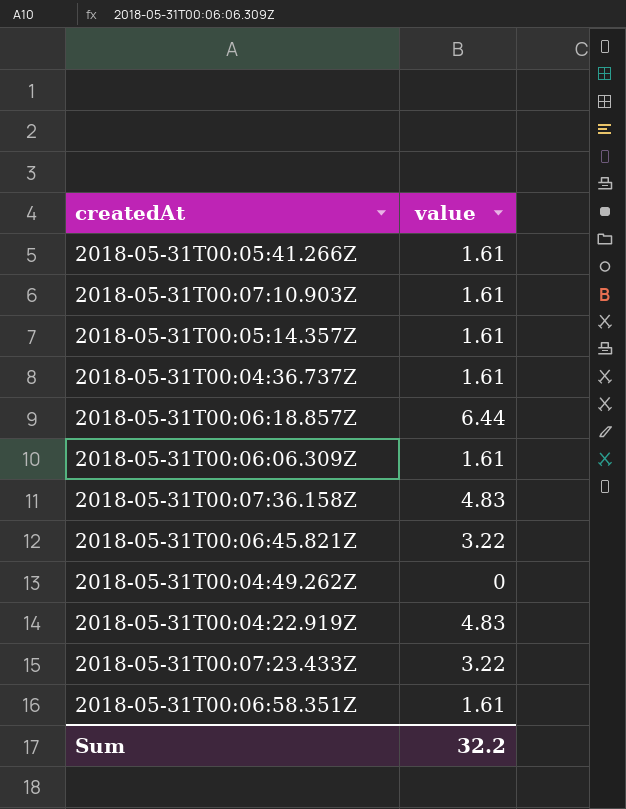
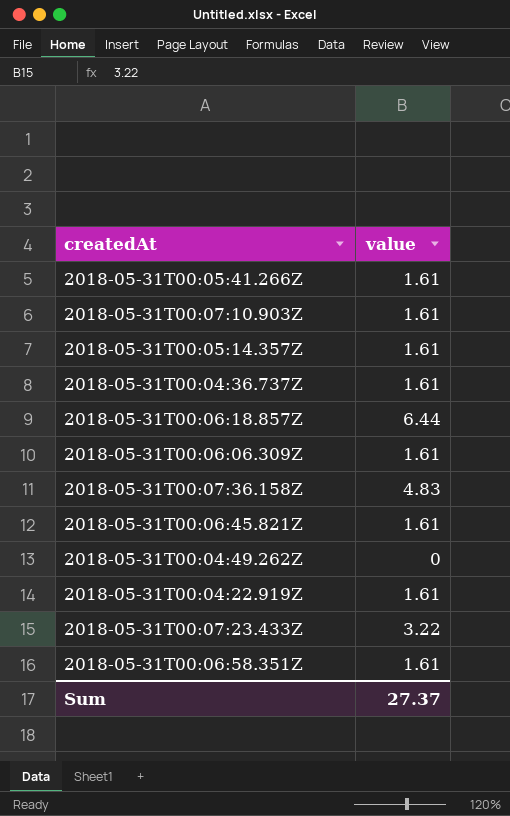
2018-05-31T00:06:45.821Z | value: 3.22 -> 1.61
2018-05-31T00:04:22.919Z | value: 4.83 -> 1.61
Sum | value: 32.2 -> 27.37

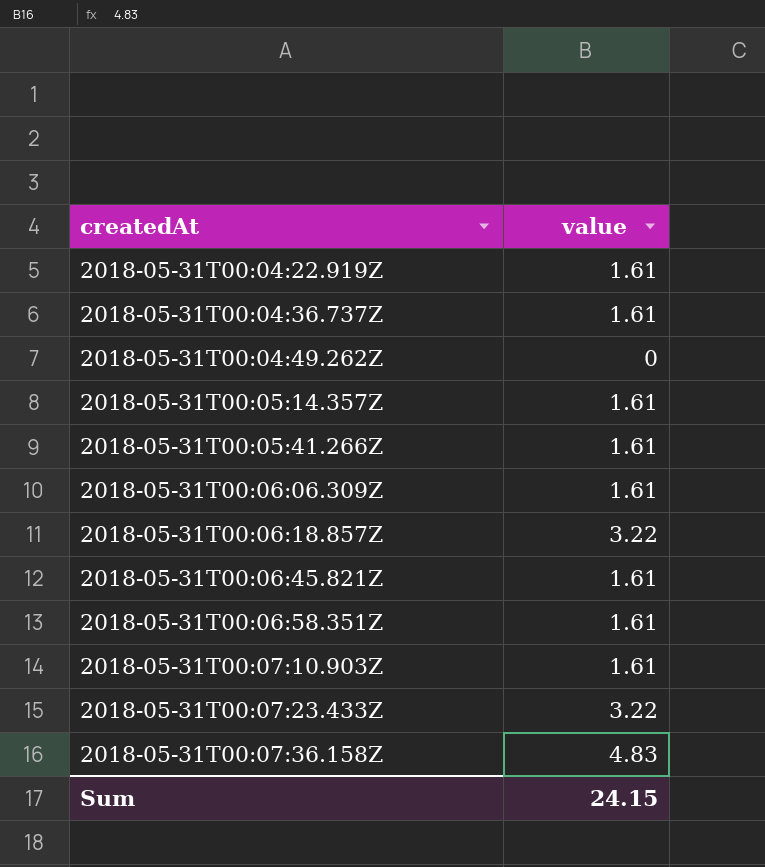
row order: none -> createdAt ascending
2018-05-31T00:06:18.857Z | value: 6.44 -> 3.22
Sum | value: 27.37 -> 24.15

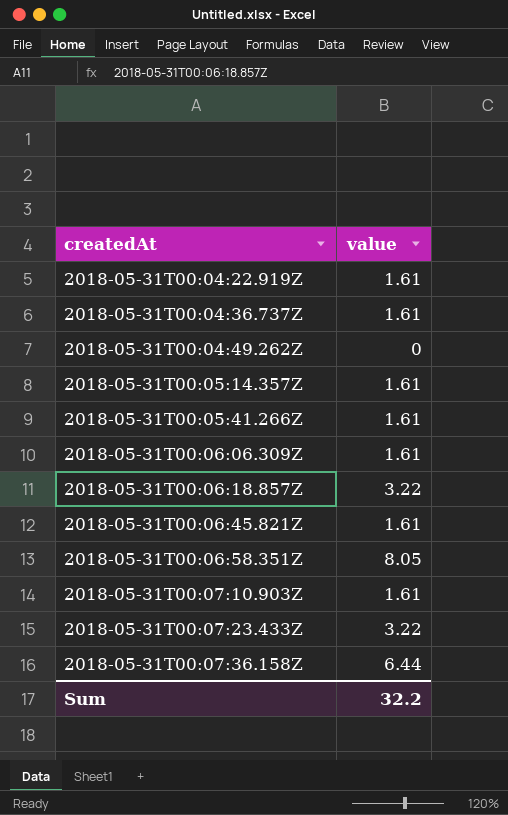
2018-05-31T00:06:58.351Z | value: 1.61 -> 8.05
2018-05-31T00:07:36.158Z | value: 4.83 -> 6.44
Sum | value: 24.15 -> 32.2

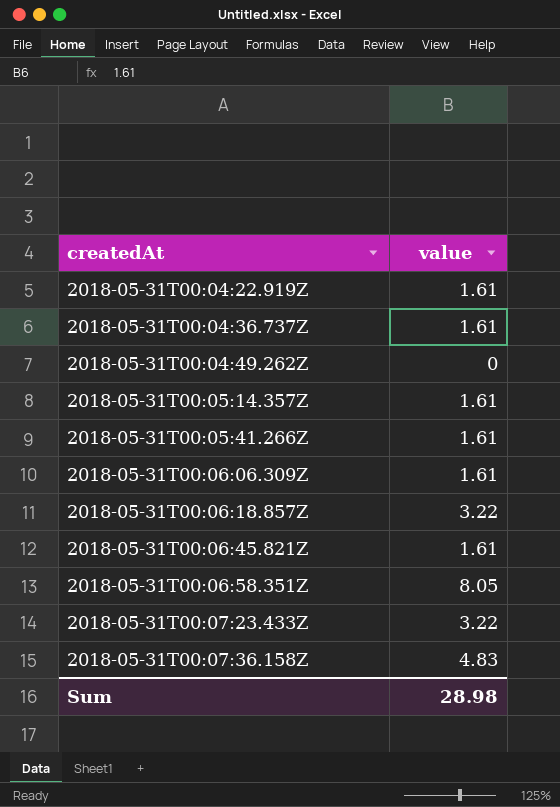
row 2018-05-31T00:07:10.903Z: 1.61 -> none
2018-05-31T00:07:36.158Z | value: 6.44 -> 4.83
Sum | value: 32.2 -> 28.98

